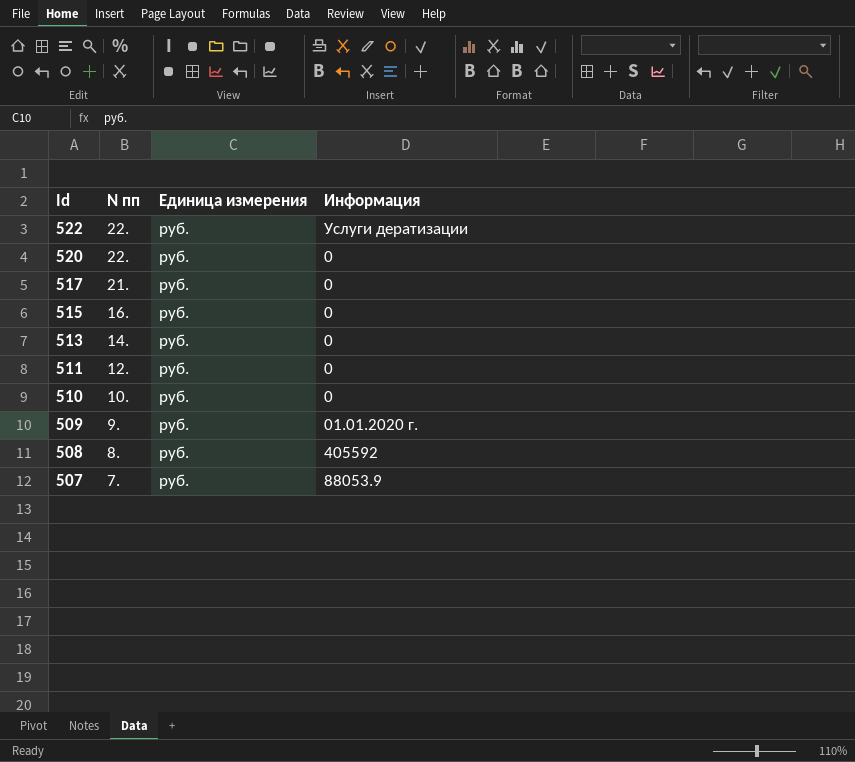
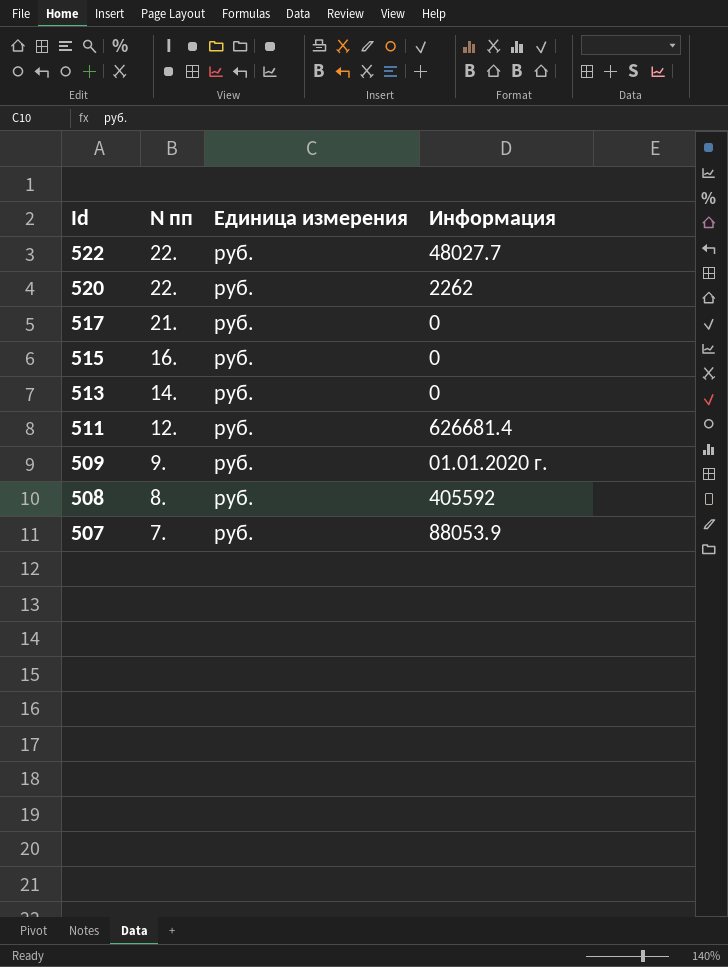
row 510: 10. | руб. | 0 -> none
522 | Информация: Услуги дератизации -> 48027.7
520 | Информация: 0 -> 2262
511 | Информация: 0 -> 626681.4

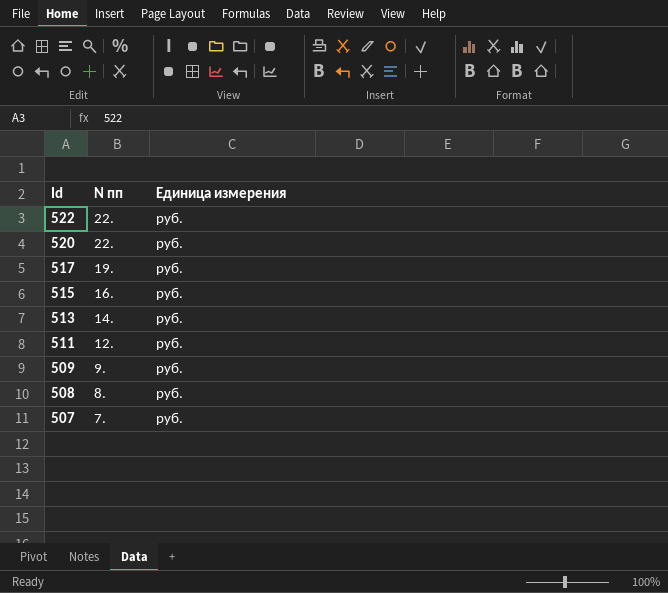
column Информация | position: 4 -> none
517 | N пп: 21. -> 19.

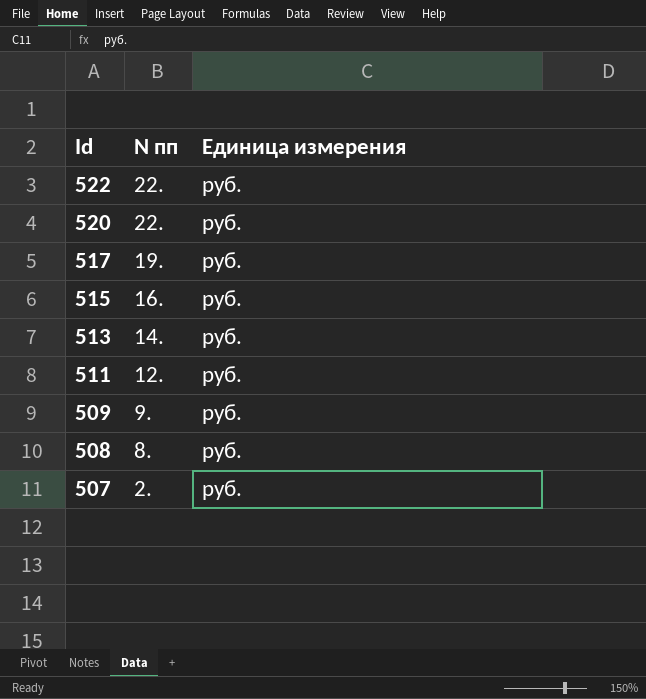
507 | N пп: 7. -> 2.

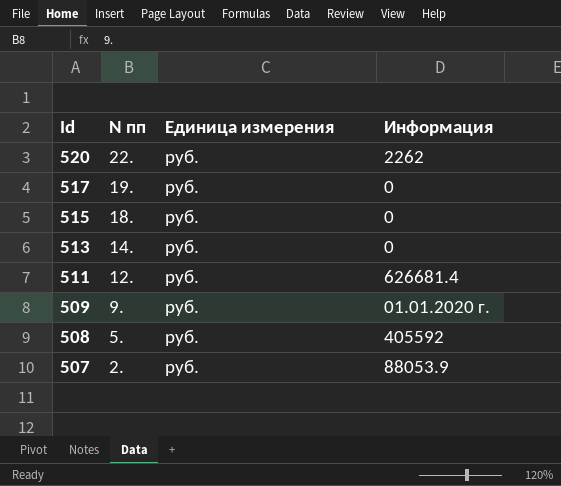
column Информация | position: none -> 4
row 522: 22. | руб. -> none
515 | N пп: 16. -> 18.
508 | N пп: 8. -> 5.

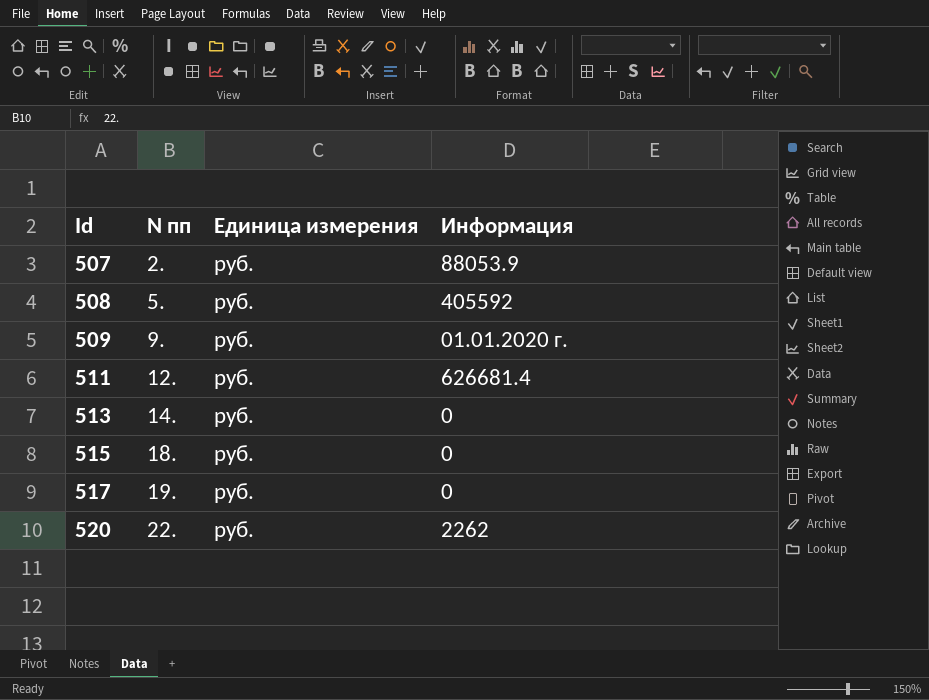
row order: Id descending -> Id ascending

